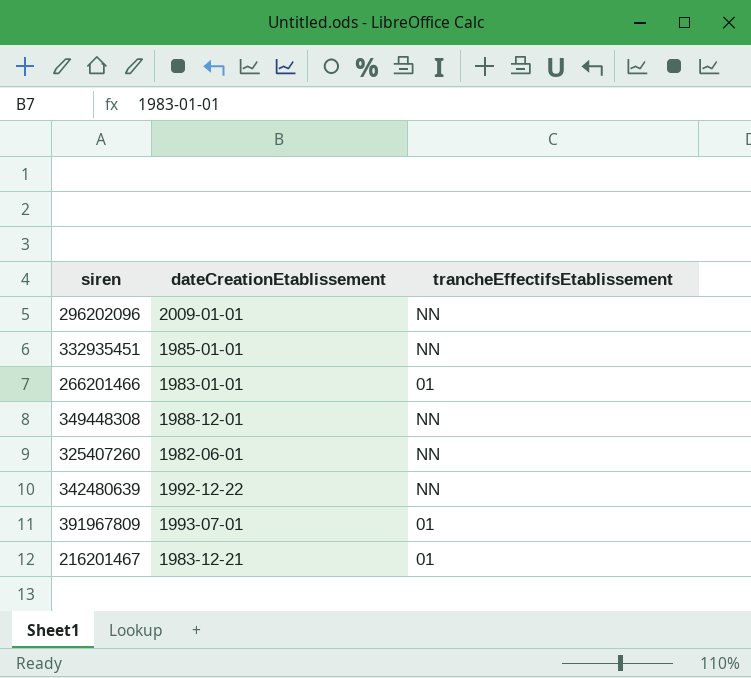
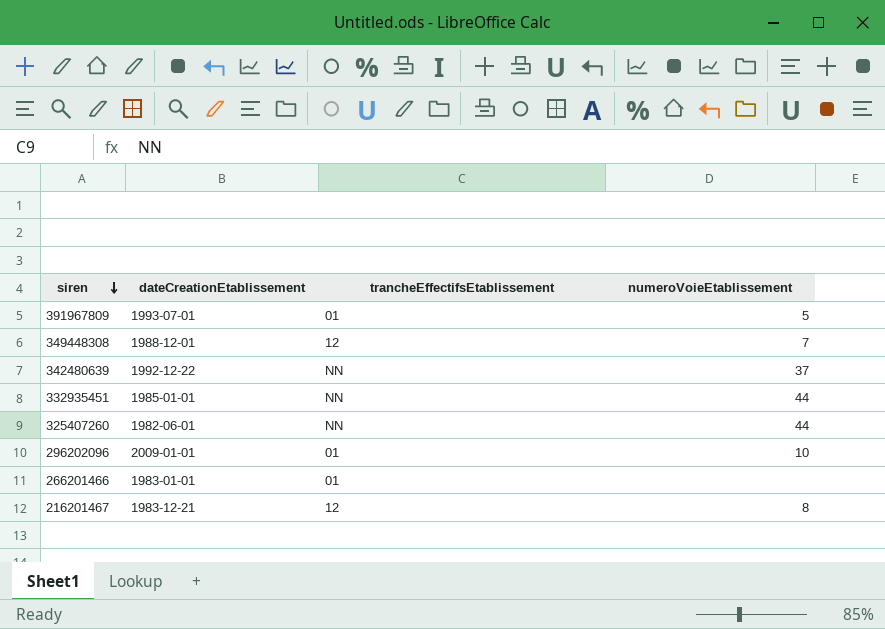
row order: none -> siren descending
column numeroVoieEtablissement | position: none -> 4
349448308 | trancheEffectifsEtablissement: NN -> 12
296202096 | trancheEffectifsEtablissement: NN -> 01
216201467 | trancheEffectifsEtablissement: 01 -> 12

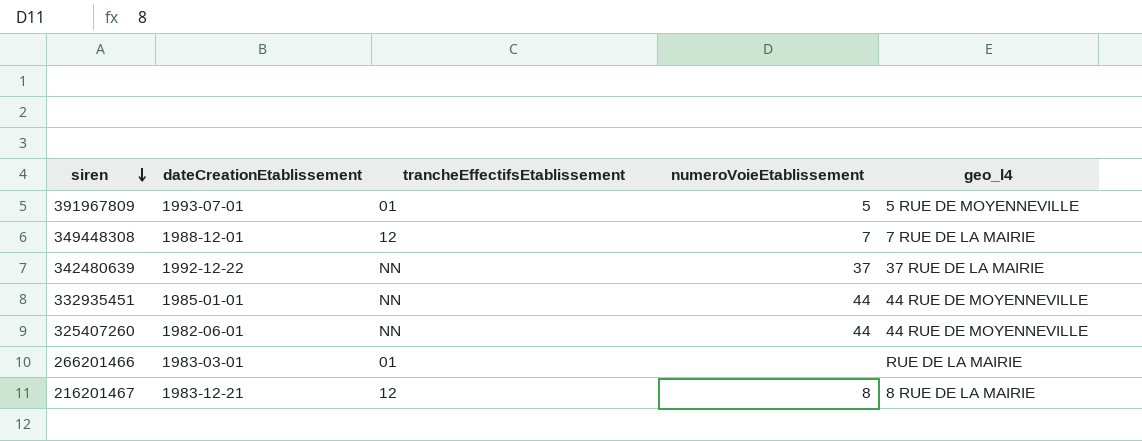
column geo_l4 | position: none -> 5
row 296202096: 2009-01-01 | 01 | 10 -> none
266201466 | dateCreationEtablissement: 1983-01-01 -> 1983-03-01

